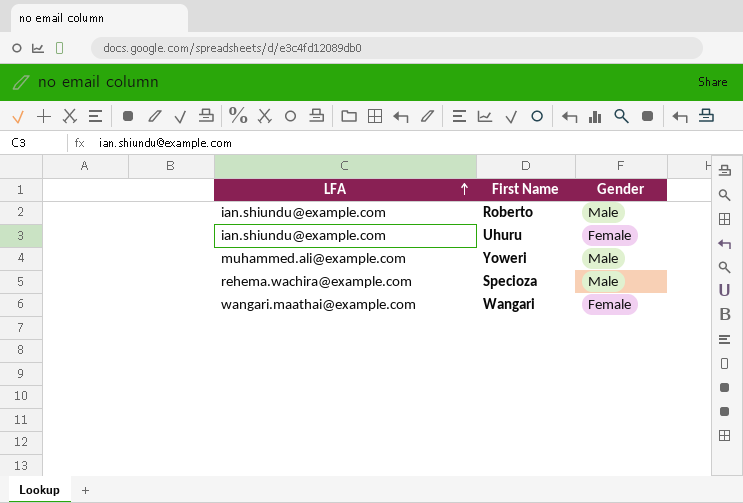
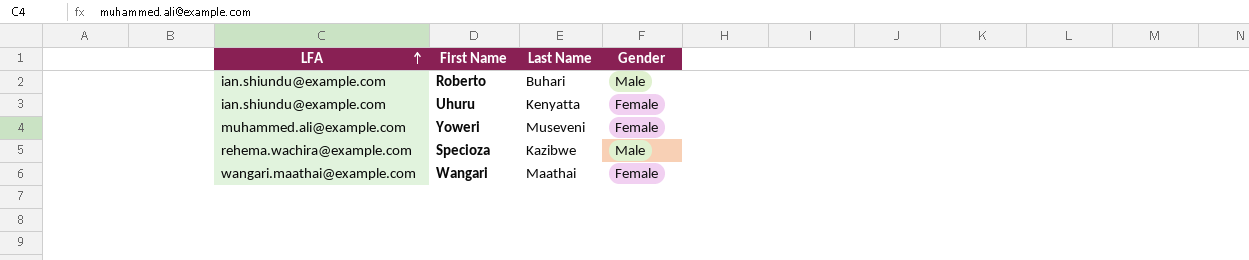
column Last Name | position: none -> 3
Yoweri | Gender: Male -> Female

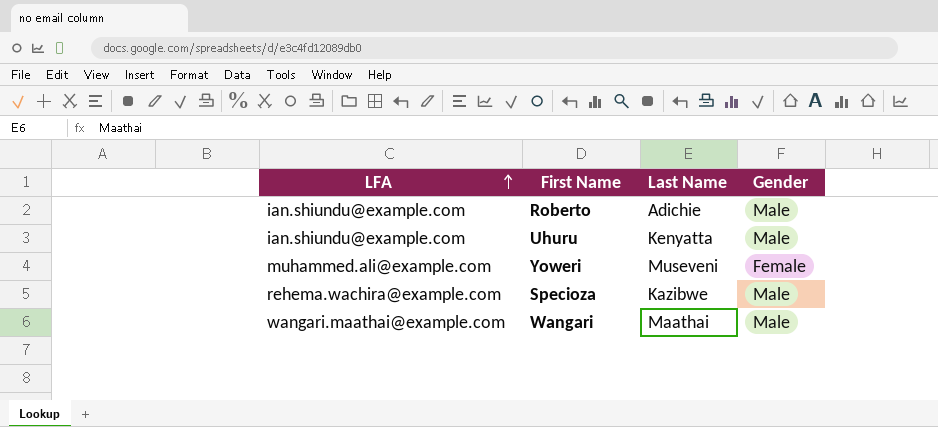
Roberto | Last Name: Buhari -> Adichie
Uhuru | Gender: Female -> Male
Wangari | Gender: Female -> Male

